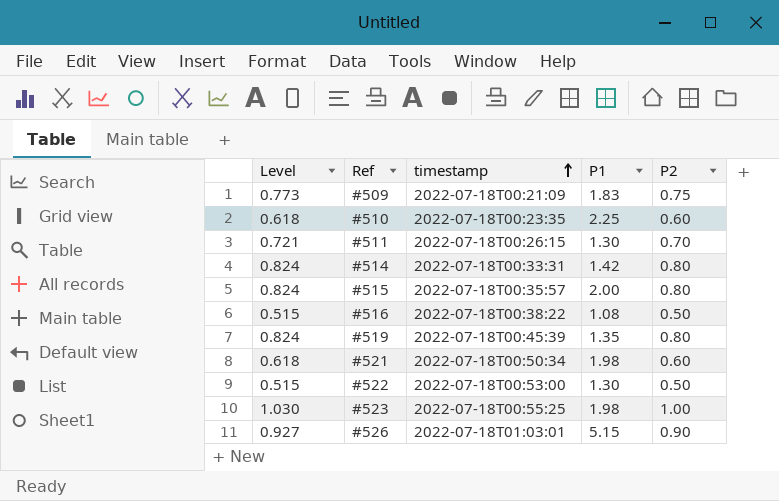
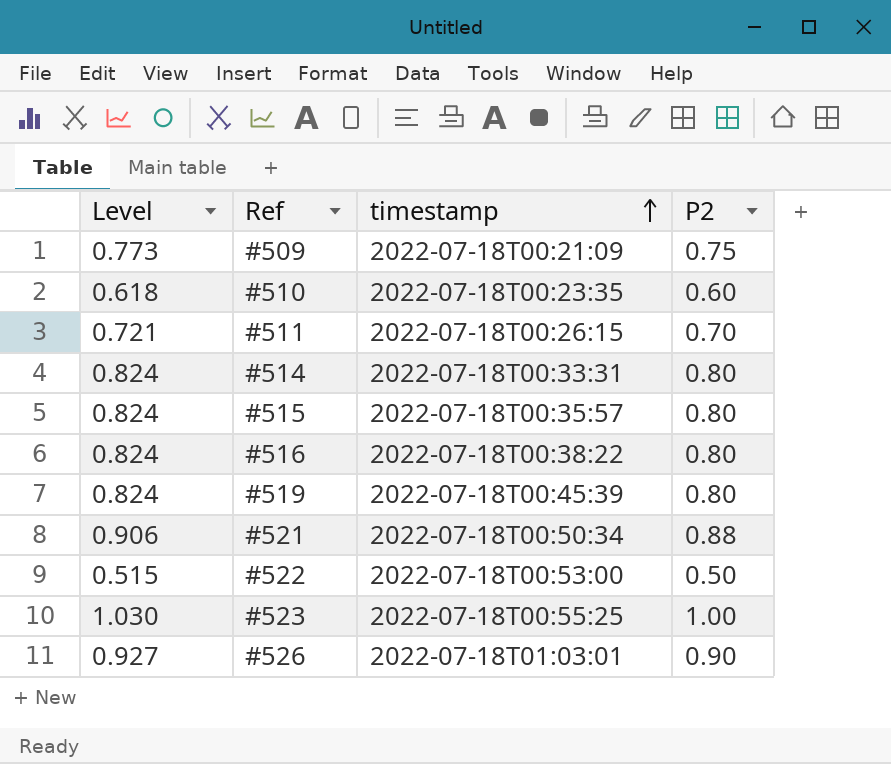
column P1 | position: 4 -> none
#516 | Level: 0.515 -> 0.824
#516 | P2: 0.50 -> 0.80
#521 | Level: 0.618 -> 0.906
#521 | P2: 0.60 -> 0.88

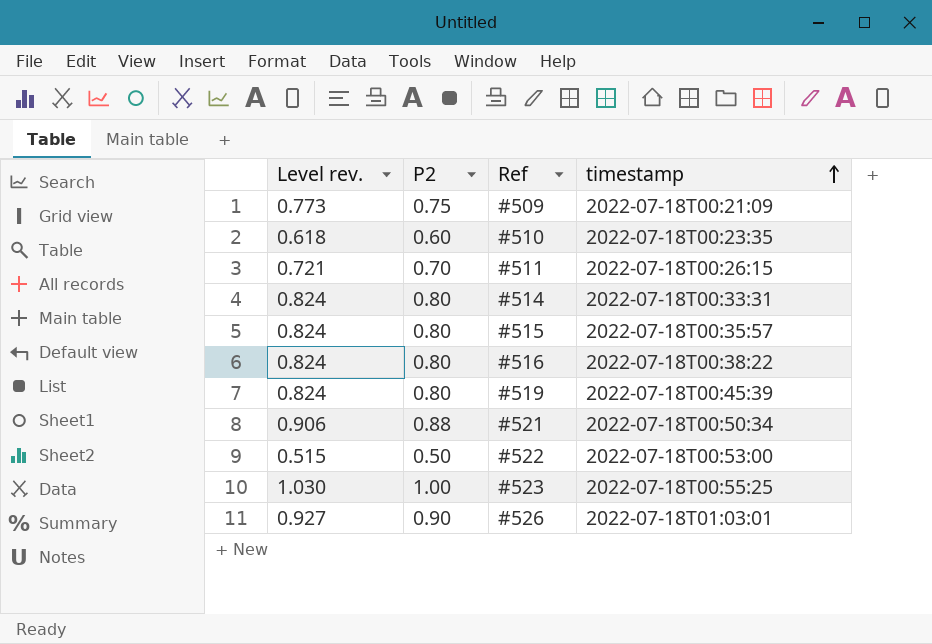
column name: Level -> Level rev.
column P2 | position: 4 -> 2

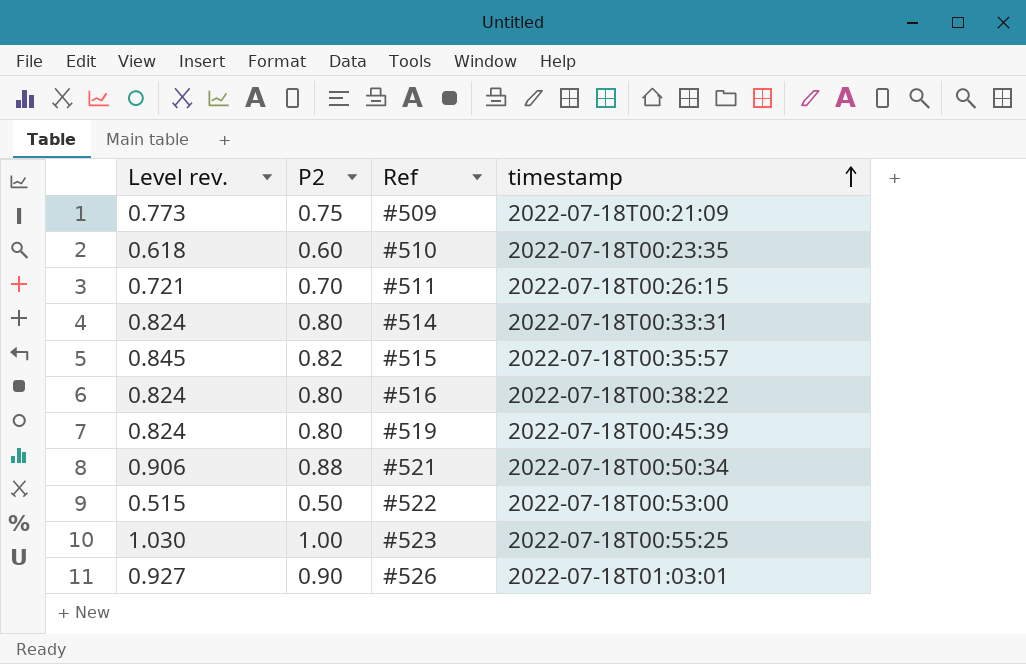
#515 | Level rev.: 0.824 -> 0.845
#515 | P2: 0.80 -> 0.82

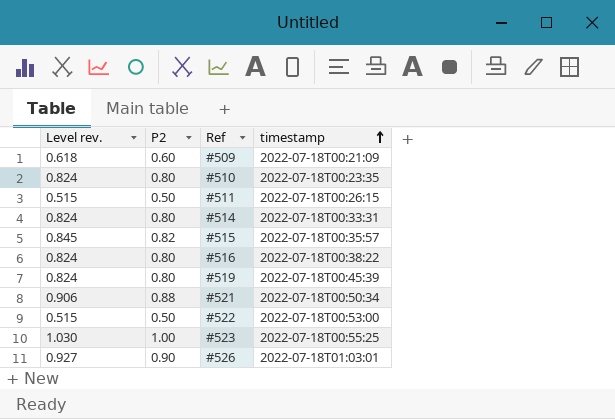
#509 | Level rev.: 0.773 -> 0.618
#509 | P2: 0.75 -> 0.60
#510 | Level rev.: 0.618 -> 0.824
#510 | P2: 0.60 -> 0.80
#511 | Level rev.: 0.721 -> 0.515
#511 | P2: 0.70 -> 0.50

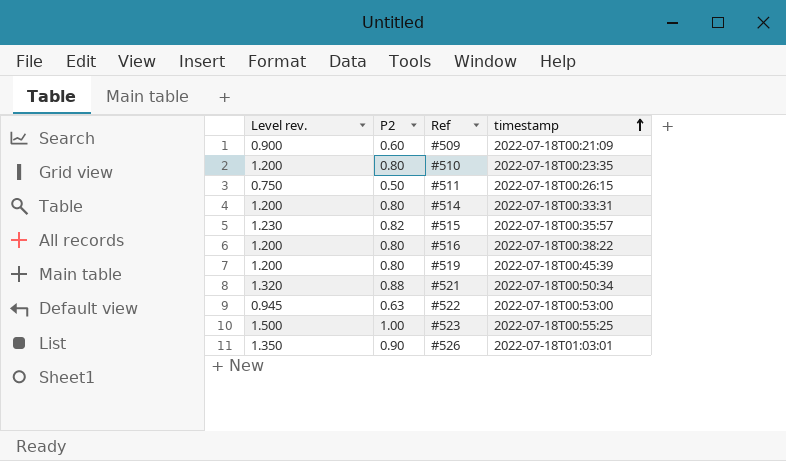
column Level rev. | formula: [P2] * 1.03 -> [P2] * 1.5
#522 | P2: 0.50 -> 0.63

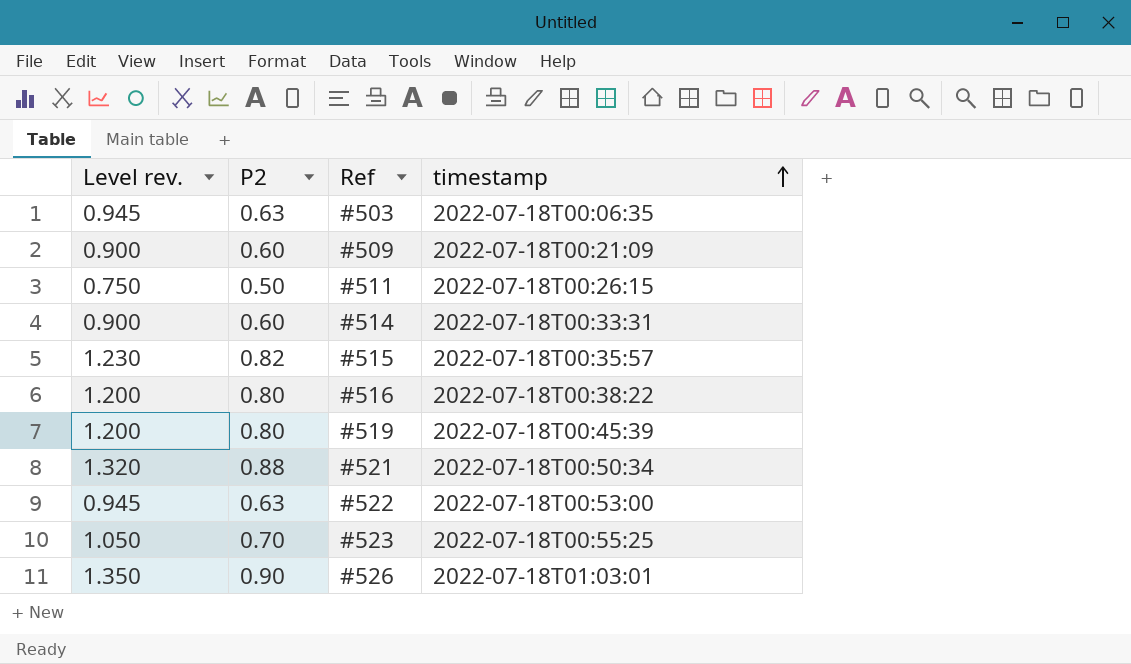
row #510: 1.200 | 0.80 | 2022-07-18T00:23:35 -> none
row #503: none -> 0.945 | 0.63 | 2022-07-18T00:06:35
#514 | Level rev.: 1.200 -> 0.900
#514 | P2: 0.80 -> 0.60
#523 | Level rev.: 1.500 -> 1.050
#523 | P2: 1.00 -> 0.70

